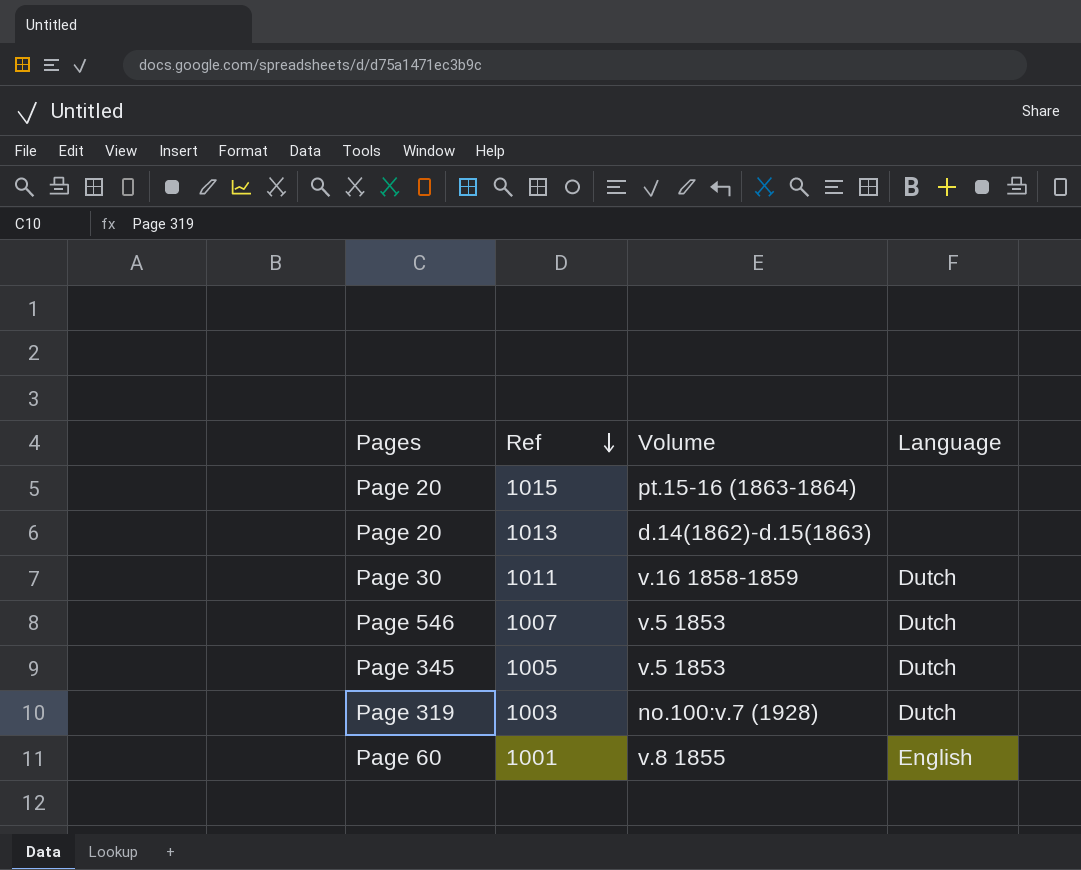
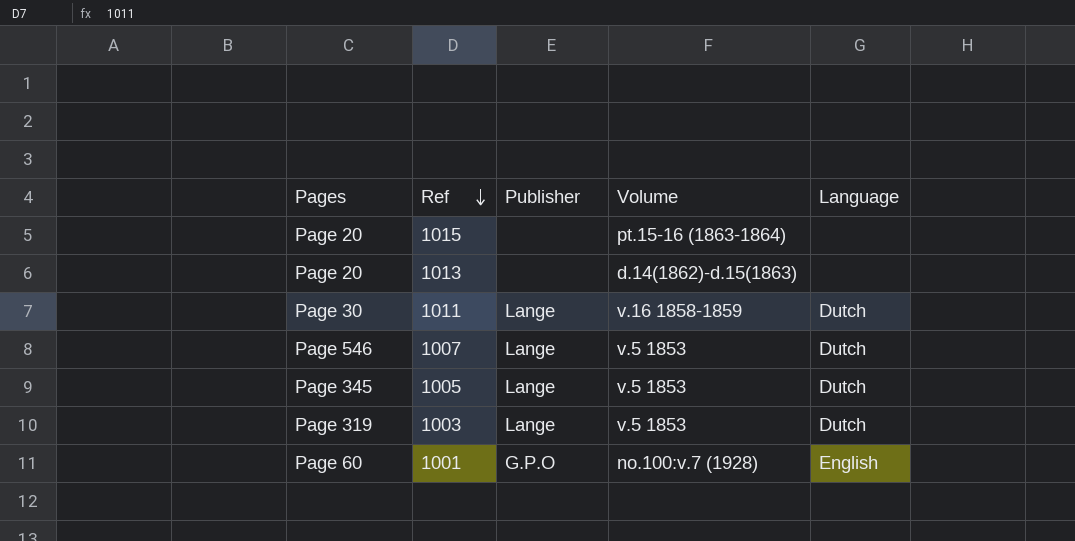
column Publisher | position: none -> 3
1003 | Volume: no.100:v.7 (1928) -> v.5 1853
1001 | Volume: v.8 1855 -> no.100:v.7 (1928)

